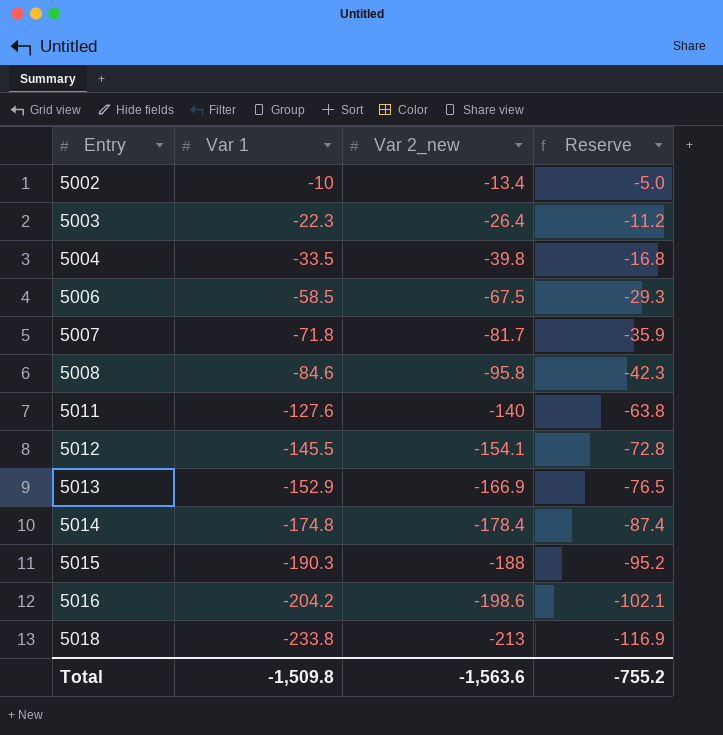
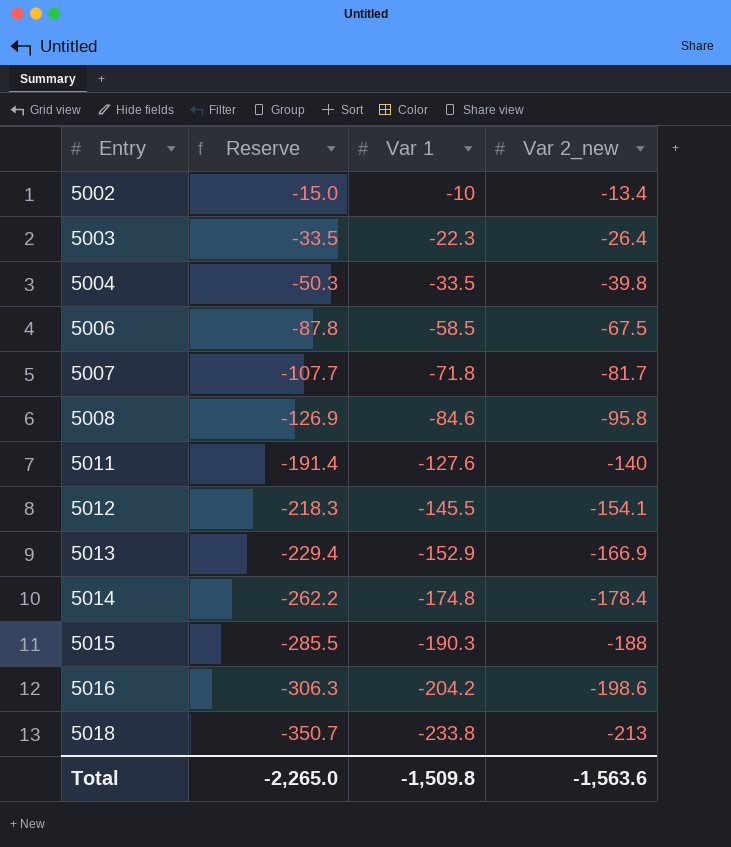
column Reserve | formula: [Var 1] * 0.5 -> [Var 1] * 1.5
column Reserve | position: 4 -> 2
Total | Reserve: -755.2 -> -2,265.0

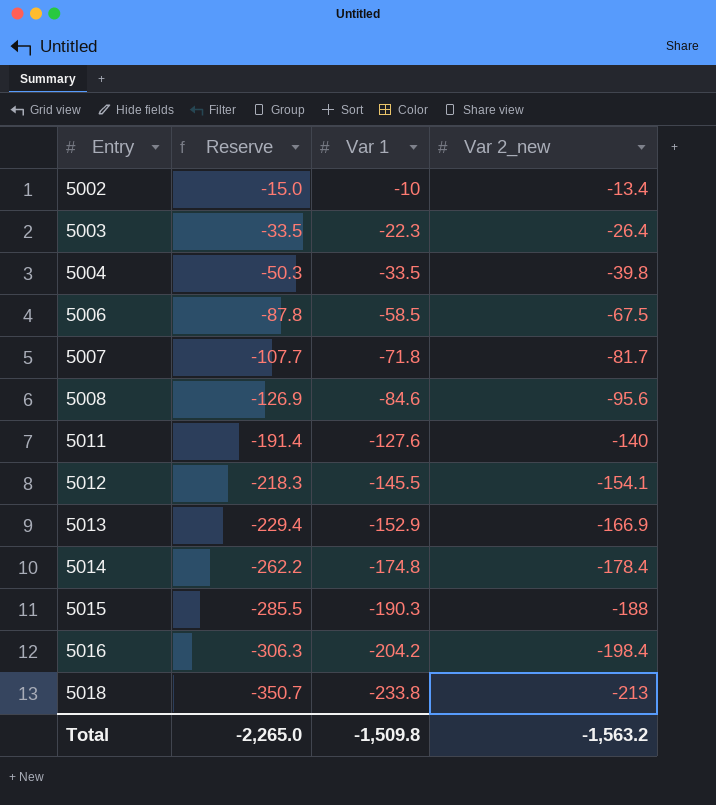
5008 | Var 2_new: -95.8 -> -95.6
5016 | Var 2_new: -198.6 -> -198.4
Total | Var 2_new: -1,563.6 -> -1,563.2

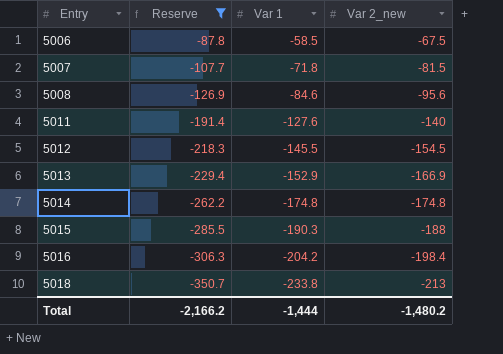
filter: none -> Reserve <= -87.8
5007 | Var 2_new: -81.7 -> -81.5
5012 | Var 2_new: -154.1 -> -154.5
5014 | Var 2_new: -178.4 -> -174.8
Total | Reserve: -2,265.0 -> -2,166.2
Total | Var 1: -1,509.8 -> -1,444
Total | Var 2_new: -1,563.2 -> -1,480.2

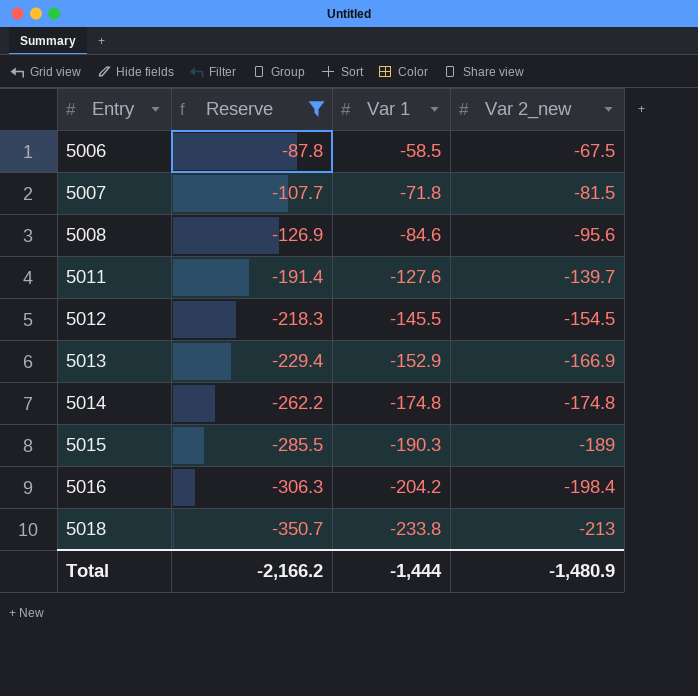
5011 | Var 2_new: -140 -> -139.7
5015 | Var 2_new: -188 -> -189
Total | Var 2_new: -1,480.2 -> -1,480.9

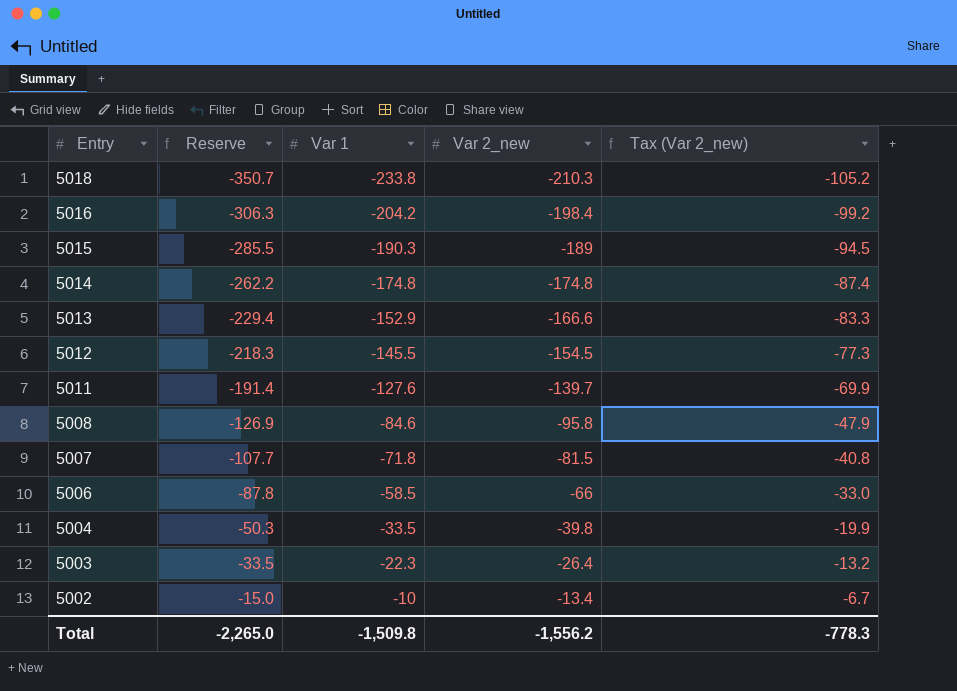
filter: Reserve <= -87.8 -> none
row order: Entry ascending -> Entry descending
column Tax (Var 2_new) | formula: none -> [Var 2_new] * 0.5
5018 | Var 2_new: -213 -> -210.3
5013 | Var 2_new: -166.9 -> -166.6
5008 | Var 2_new: -95.6 -> -95.8
5006 | Var 2_new: -67.5 -> -66
Total | Reserve: -2,166.2 -> -2,265.0
Total | Var 1: -1,444 -> -1,509.8
Total | Var 2_new: -1,480.9 -> -1,556.2

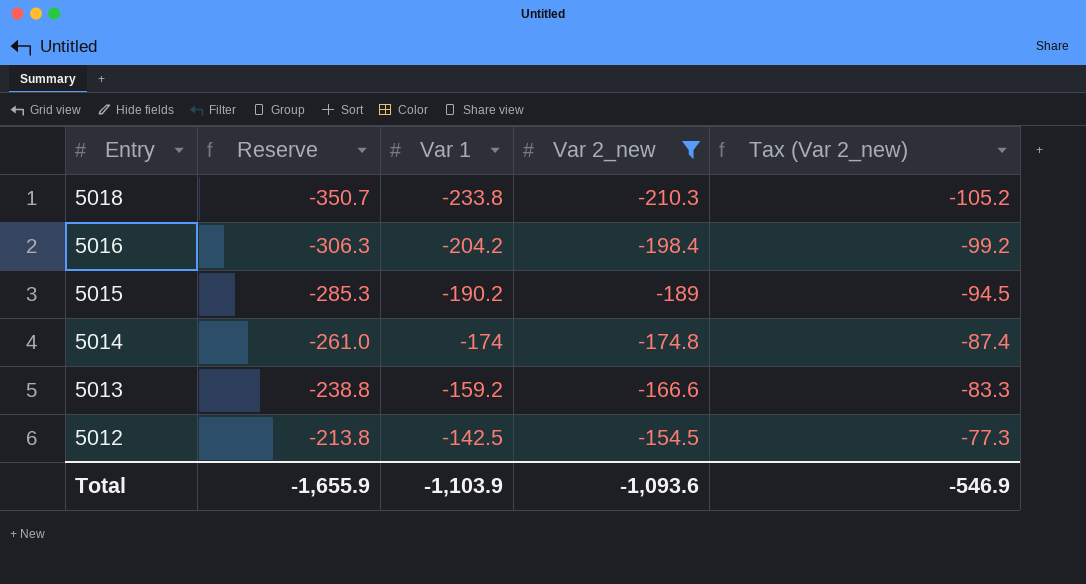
filter: none -> Var 2_new <= -154.5
5015 | Reserve: -285.5 -> -285.3
5015 | Var 1: -190.3 -> -190.2
5014 | Reserve: -262.2 -> -261.0
5014 | Var 1: -174.8 -> -174
5013 | Reserve: -229.4 -> -238.8
5013 | Var 1: -152.9 -> -159.2
5012 | Reserve: -218.3 -> -213.8
5012 | Var 1: -145.5 -> -142.5
Total | Reserve: -2,265.0 -> -1,655.9
Total | Var 1: -1,509.8 -> -1,103.9
Total | Var 2_new: -1,556.2 -> -1,093.6
Total | Tax (Var 2_new): -778.3 -> -546.9

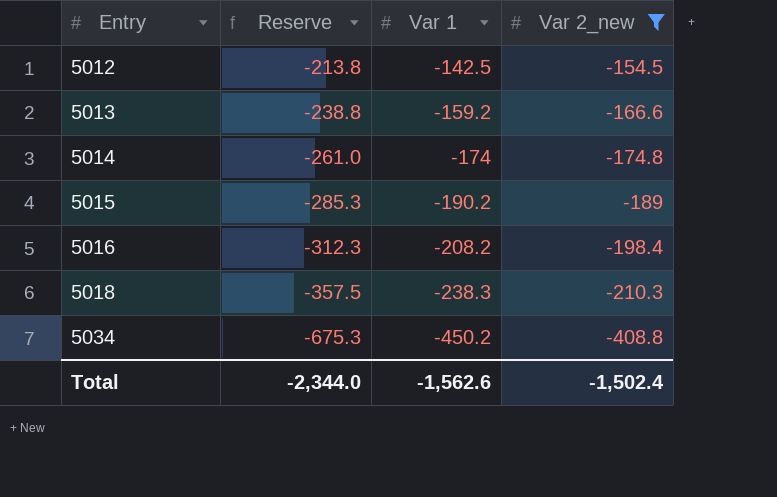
row order: Entry descending -> Entry ascending
column Tax (Var 2_new) | formula: [Var 2_new] * 0.5 -> none
5016 | Reserve: -306.3 -> -312.3
5016 | Var 1: -204.2 -> -208.2
5018 | Reserve: -350.7 -> -357.5
5018 | Var 1: -233.8 -> -238.3
row 5034: none -> -675.3 | -450.2 | -408.8
Total | Reserve: -1,655.9 -> -2,344.0
Total | Var 1: -1,103.9 -> -1,562.6
Total | Var 2_new: -1,093.6 -> -1,502.4

